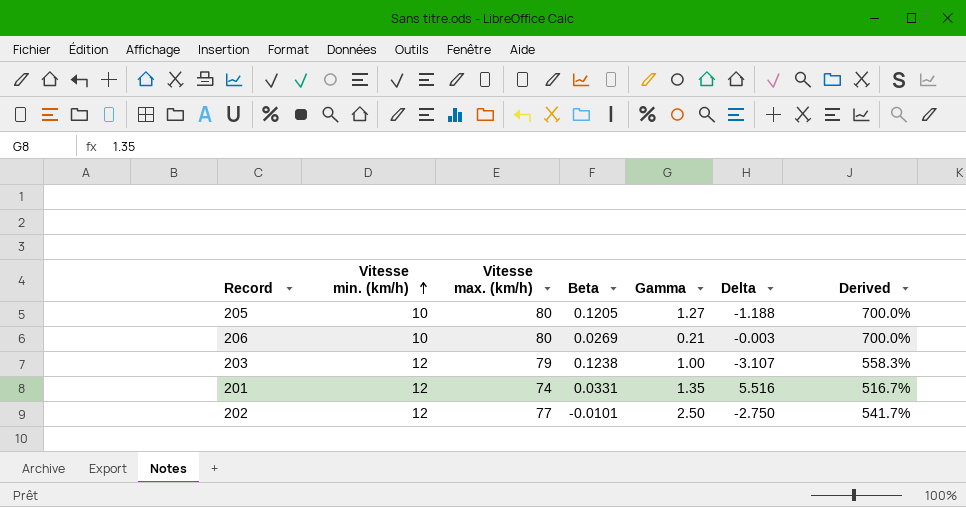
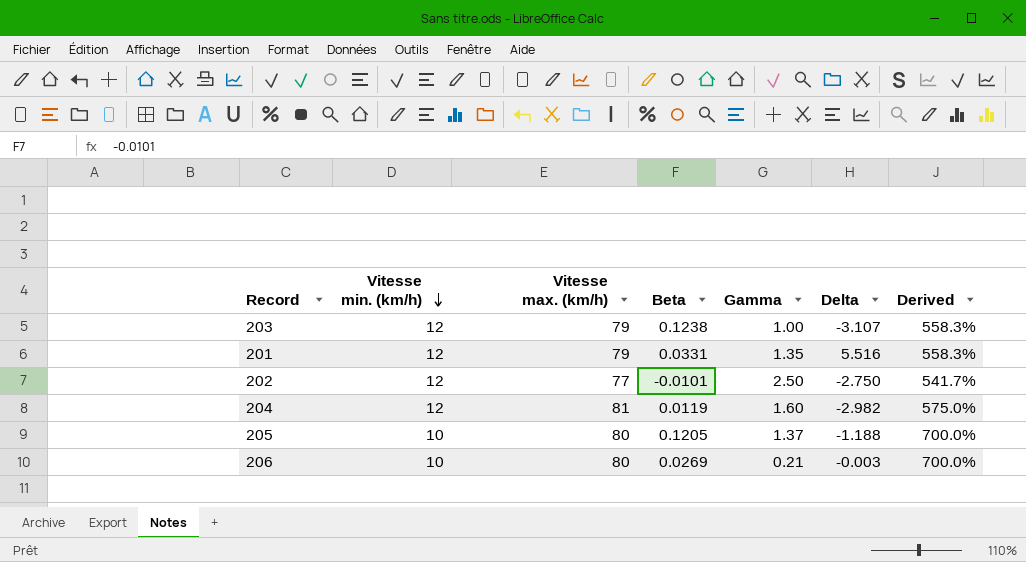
row order: Vitesse min. (km/h) ascending -> Vitesse min. (km/h) descending
201 | Vitesse max. (km/h): 74 -> 79
201 | Derived: 516.7% -> 558.3%
row 204: none -> 12 | 81 | 0.0119 | 1.60 | -2.982 | 575.0%
205 | Gamma: 1.27 -> 1.37

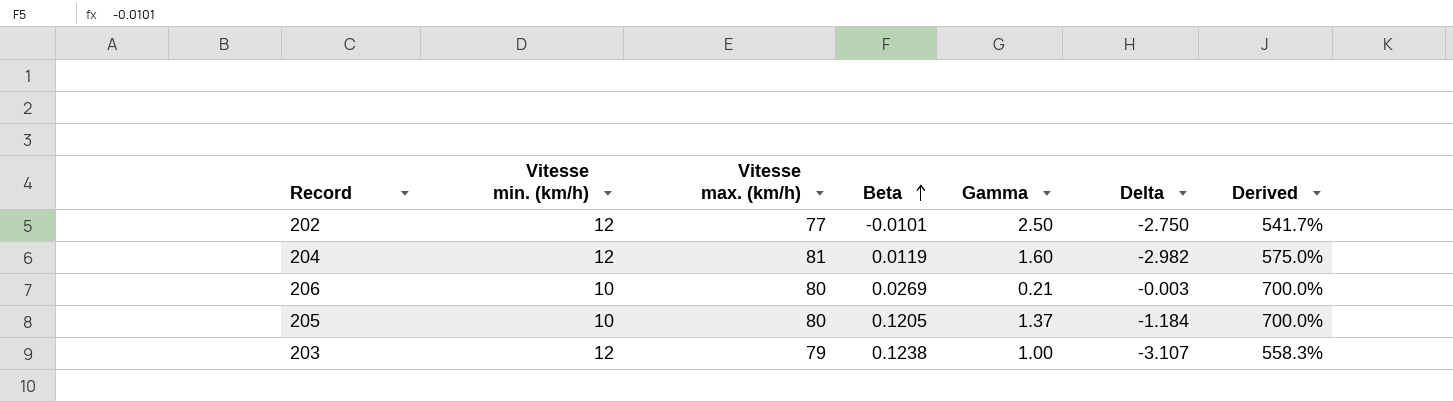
row order: Vitesse min. (km/h) descending -> Beta ascending
row 201: 12 | 79 | 0.0331 | 1.35 | 5.516 | 558.3% -> none
205 | Delta: -1.188 -> -1.184

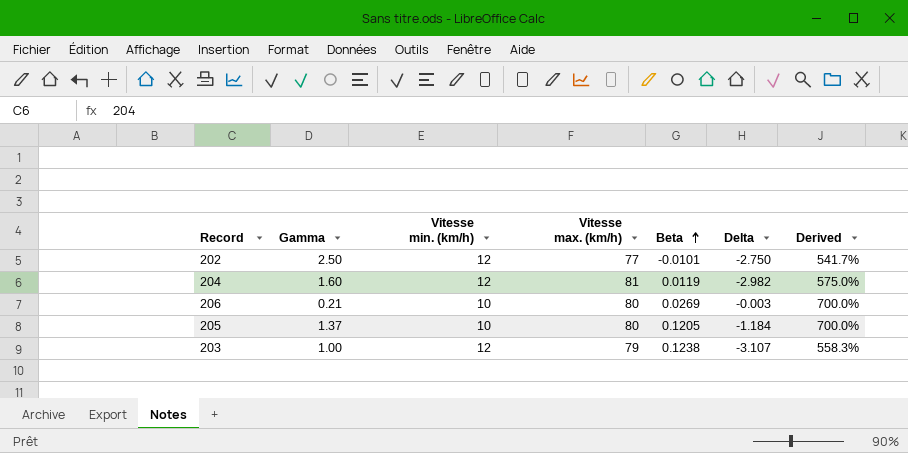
column Gamma | position: 5 -> 2

